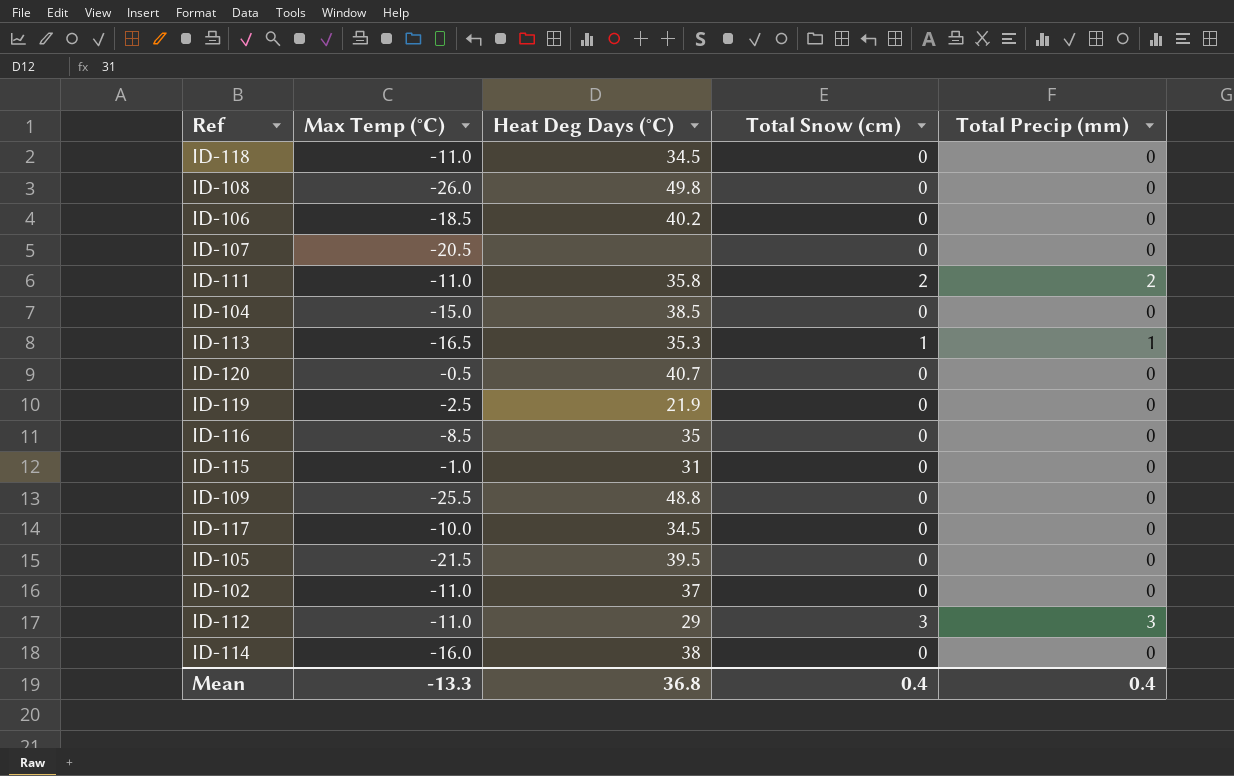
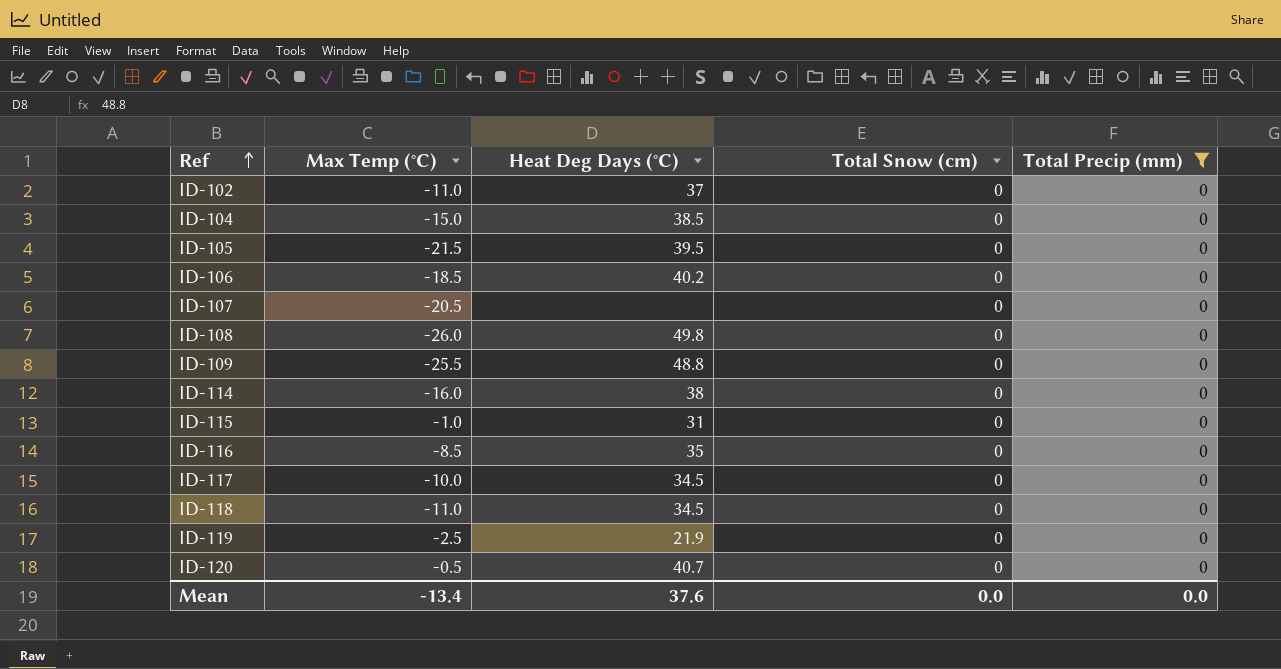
filter: none -> Total Precip (mm) = 0
row order: none -> Ref ascending
Mean | Max Temp (°C): -13.3 -> -13.4
Mean | Heat Deg Days (°C): 36.8 -> 37.6
Mean | Total Snow (cm): 0.4 -> 0.0
Mean | Total Precip (mm): 0.4 -> 0.0

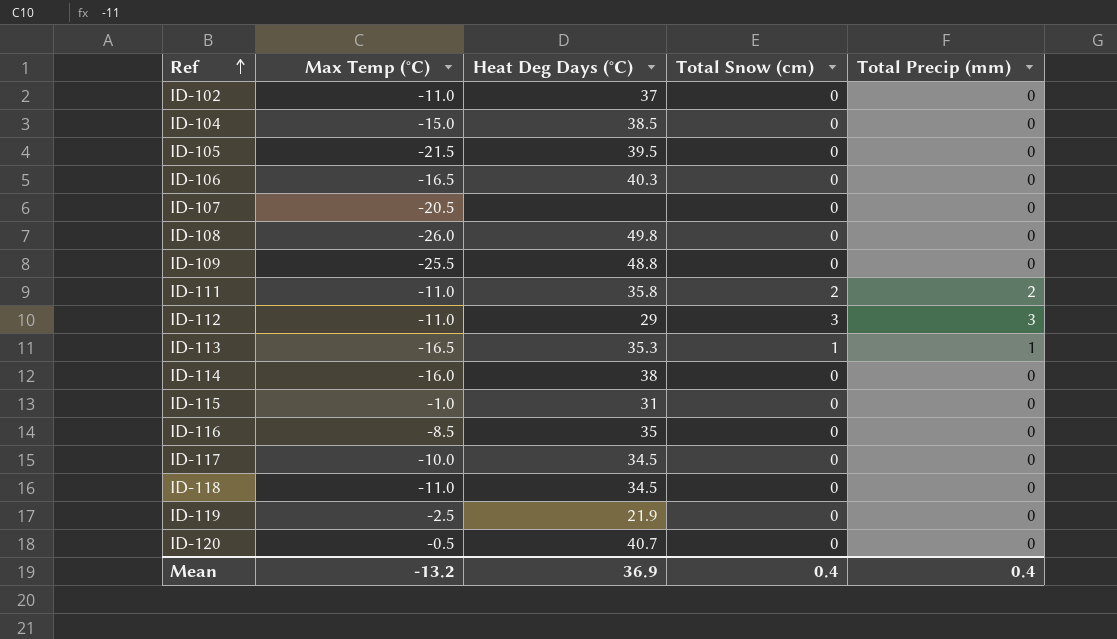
filter: Total Precip (mm) = 0 -> none
ID-106 | Max Temp (°C): -18.5 -> -16.5
ID-106 | Heat Deg Days (°C): 40.2 -> 40.3
Mean | Max Temp (°C): -13.4 -> -13.2
Mean | Heat Deg Days (°C): 37.6 -> 36.9
Mean | Total Snow (cm): 0.0 -> 0.4
Mean | Total Precip (mm): 0.0 -> 0.4

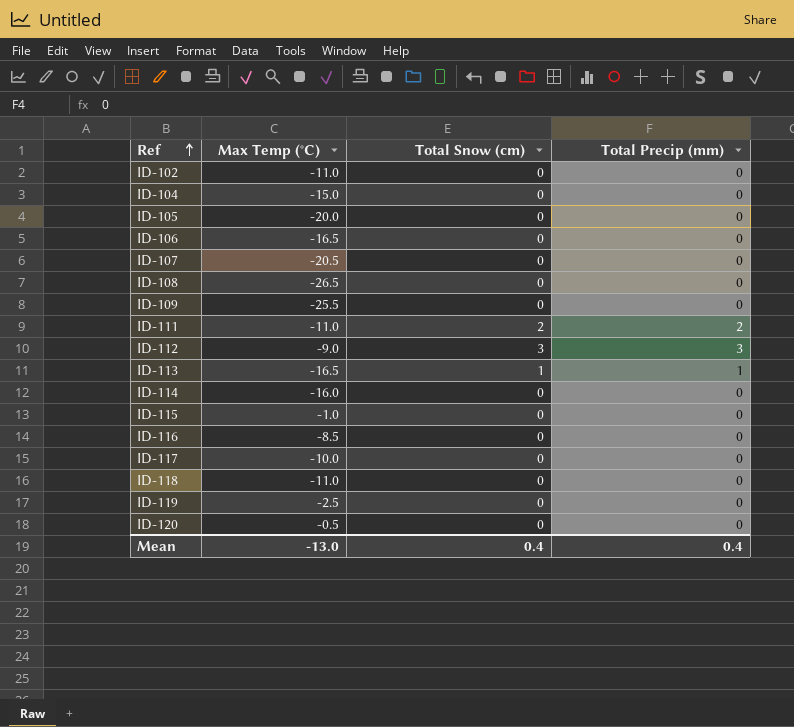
column Heat Deg Days (°C) | position: 3 -> none
ID-105 | Max Temp (°C): -21.5 -> -20.0
ID-108 | Max Temp (°C): -26.0 -> -26.5
ID-112 | Max Temp (°C): -11.0 -> -9.0
Mean | Max Temp (°C): -13.2 -> -13.0

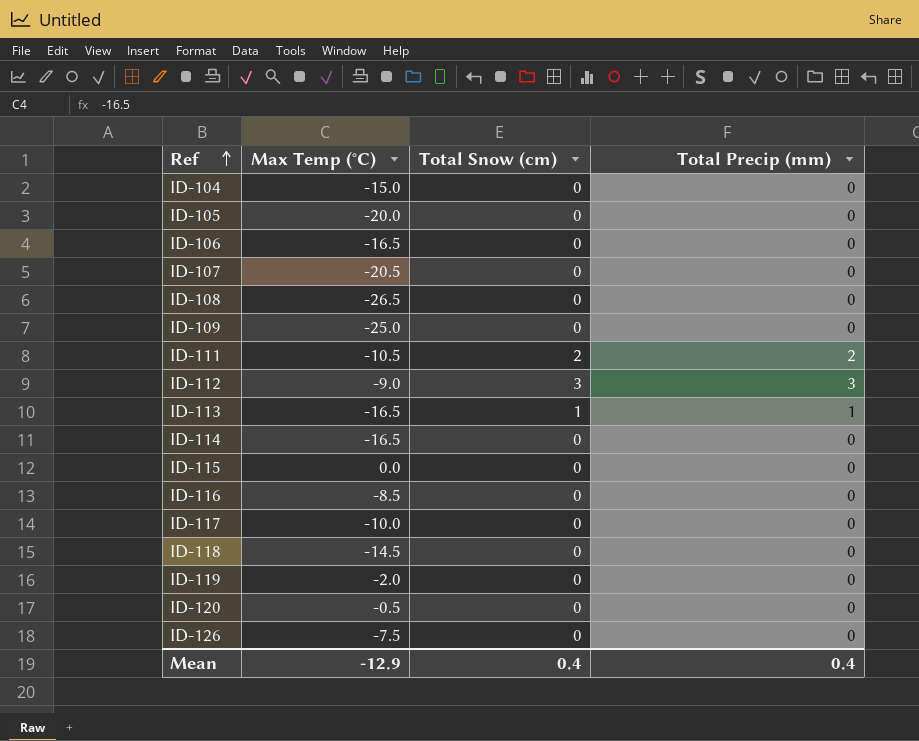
row ID-102: -11.0 | 0 | 0 -> none
ID-109 | Max Temp (°C): -25.5 -> -25.0
ID-111 | Max Temp (°C): -11.0 -> -10.5
ID-114 | Max Temp (°C): -16.0 -> -16.5
ID-115 | Max Temp (°C): -1.0 -> 0.0
ID-118 | Max Temp (°C): -11.0 -> -14.5
ID-119 | Max Temp (°C): -2.5 -> -2.0
row ID-126: none -> -7.5 | 0 | 0
Mean | Max Temp (°C): -13.0 -> -12.9

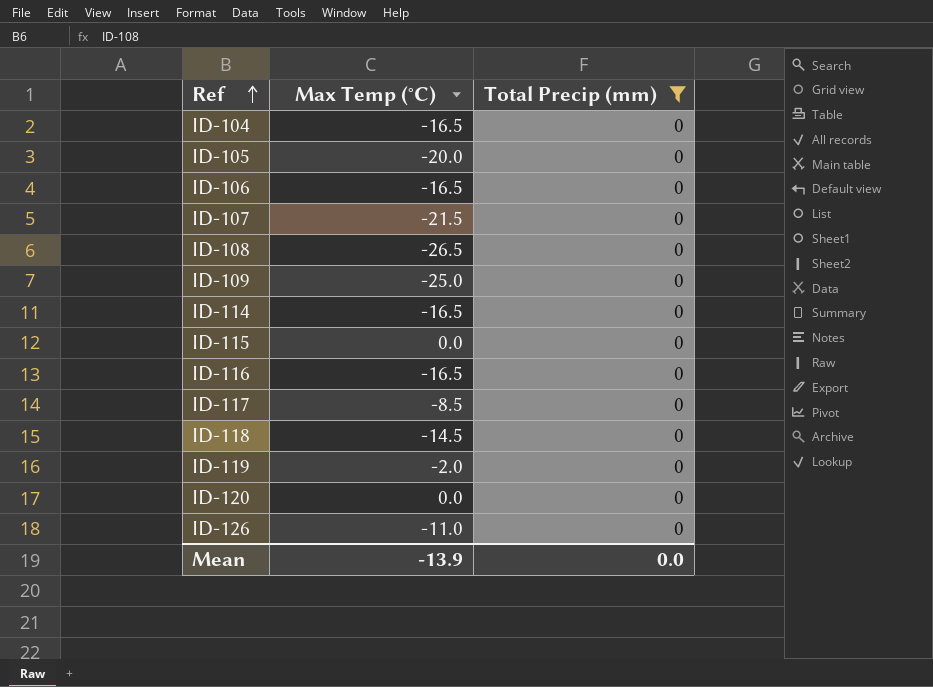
filter: none -> Total Precip (mm) = 0
column Total Snow (cm) | position: 3 -> none
ID-104 | Max Temp (°C): -15.0 -> -16.5
ID-107 | Max Temp (°C): -20.5 -> -21.5
ID-116 | Max Temp (°C): -8.5 -> -16.5
ID-117 | Max Temp (°C): -10.0 -> -8.5
ID-120 | Max Temp (°C): -0.5 -> 0.0
ID-126 | Max Temp (°C): -7.5 -> -11.0
Mean | Max Temp (°C): -12.9 -> -13.9
Mean | Total Precip (mm): 0.4 -> 0.0

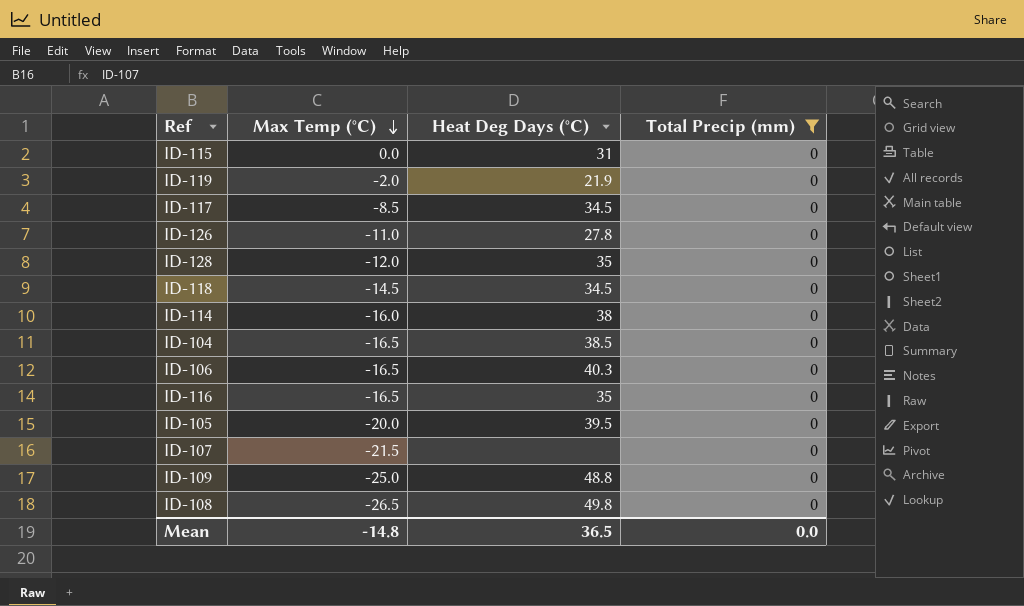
row order: Ref ascending -> Max Temp (°C) descending
column Heat Deg Days (°C) | position: none -> 3
row ID-120: 0.0 | 0 -> none
row ID-128: none -> -12.0 | 35 | 0
ID-114 | Max Temp (°C): -16.5 -> -16.0
Mean | Max Temp (°C): -13.9 -> -14.8

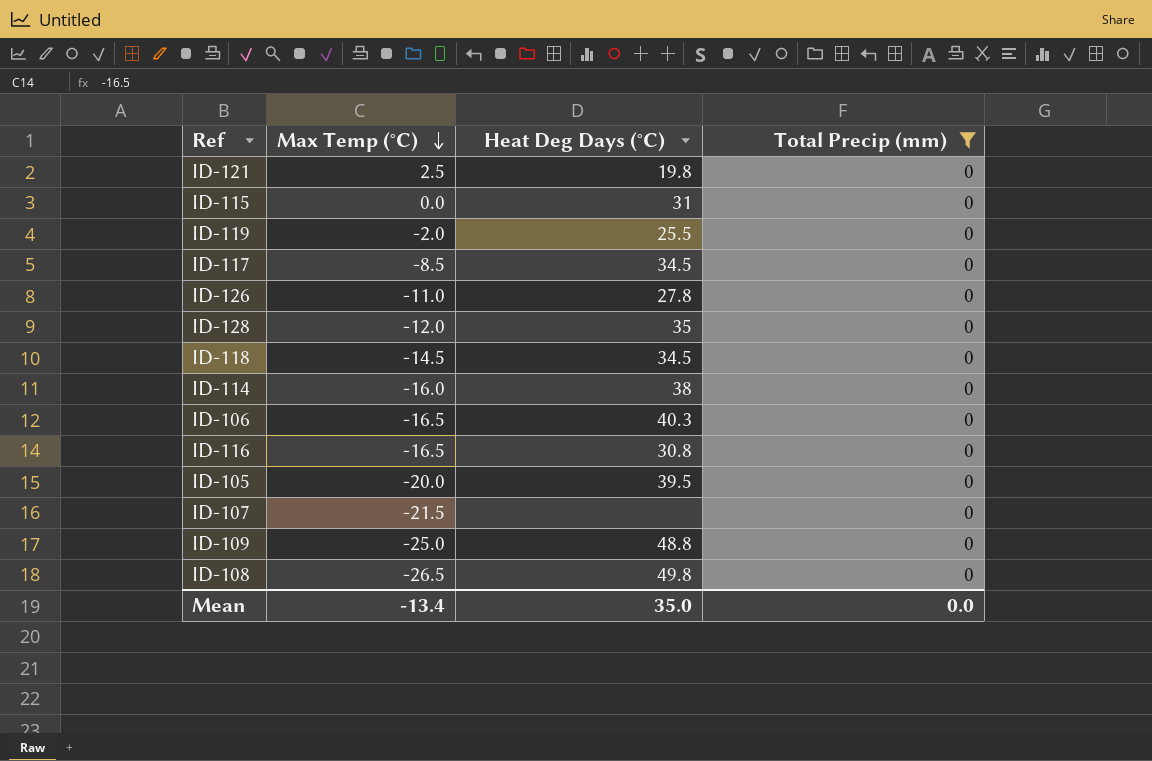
row ID-104: -16.5 | 38.5 | 0 -> none
row ID-121: none -> 2.5 | 19.8 | 0
ID-119 | Heat Deg Days (°C): 21.9 -> 25.5
ID-116 | Heat Deg Days (°C): 35 -> 30.8
Mean | Max Temp (°C): -14.8 -> -13.4
Mean | Heat Deg Days (°C): 36.5 -> 35.0

